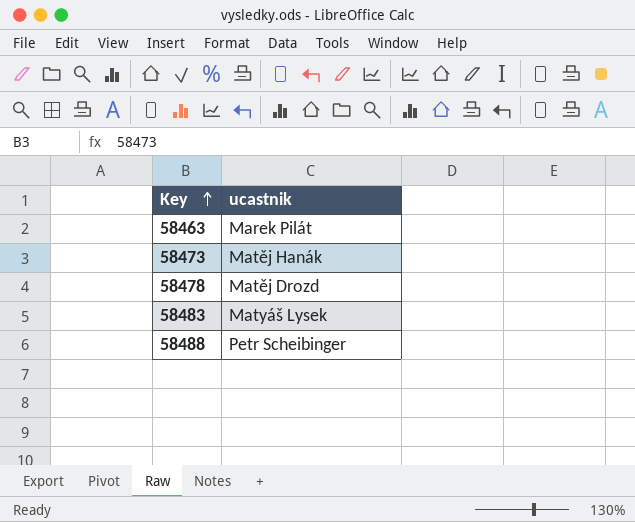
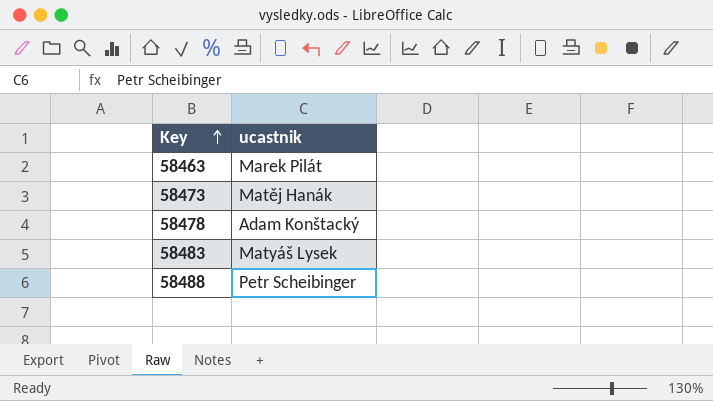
58478 | ucastnik: Matěj Drozd -> Adam Konštacký

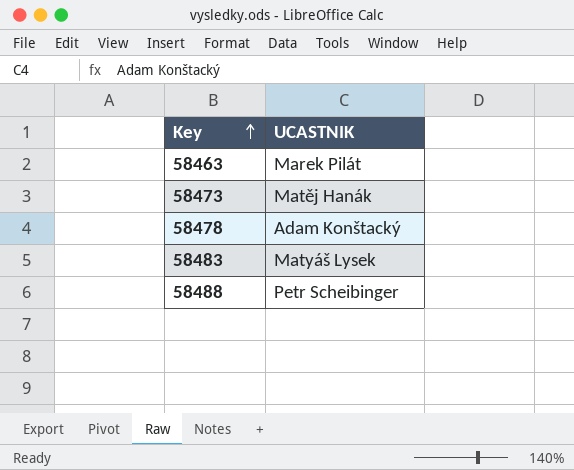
column name: ucastnik -> UCASTNIK

